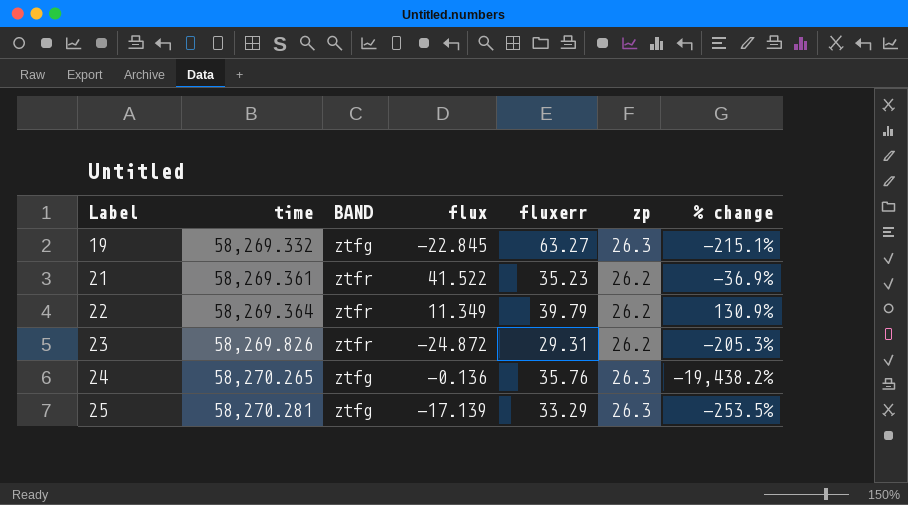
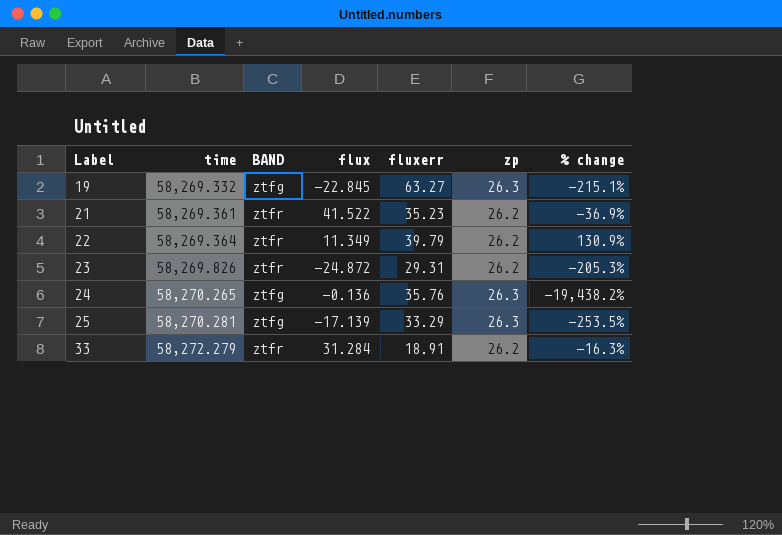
row 33: none -> 58,272.279 | ztfr | 31.284 | 18.91 | 26.2 | -16.3%

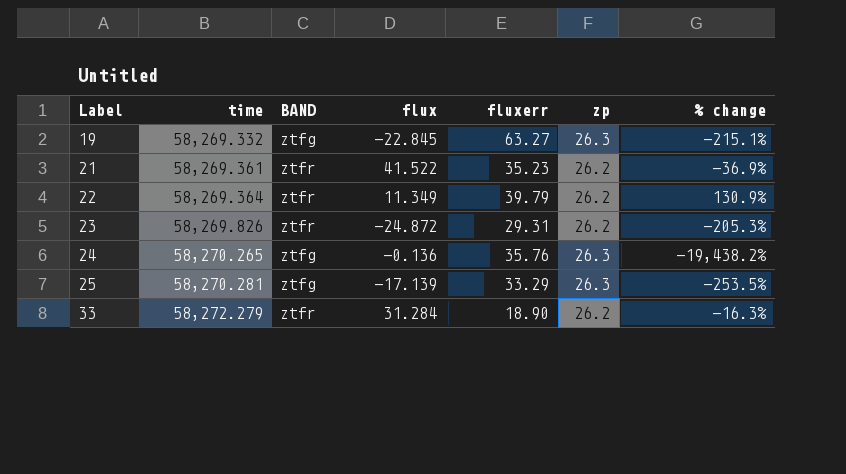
33 | fluxerr: 18.91 -> 18.90

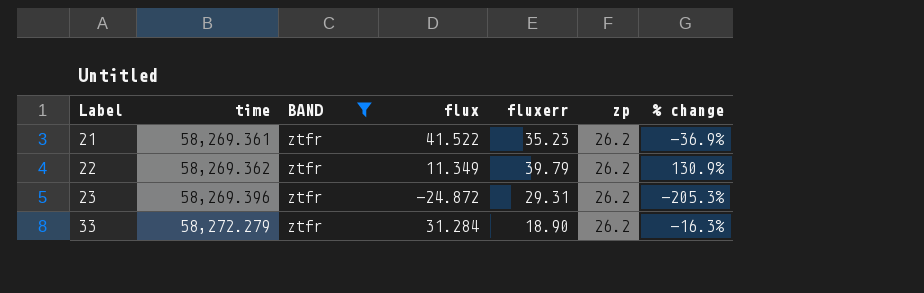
filter: none -> BAND = ztfr
22 | time: 58,269.364 -> 58,269.362
23 | time: 58,269.826 -> 58,269.396

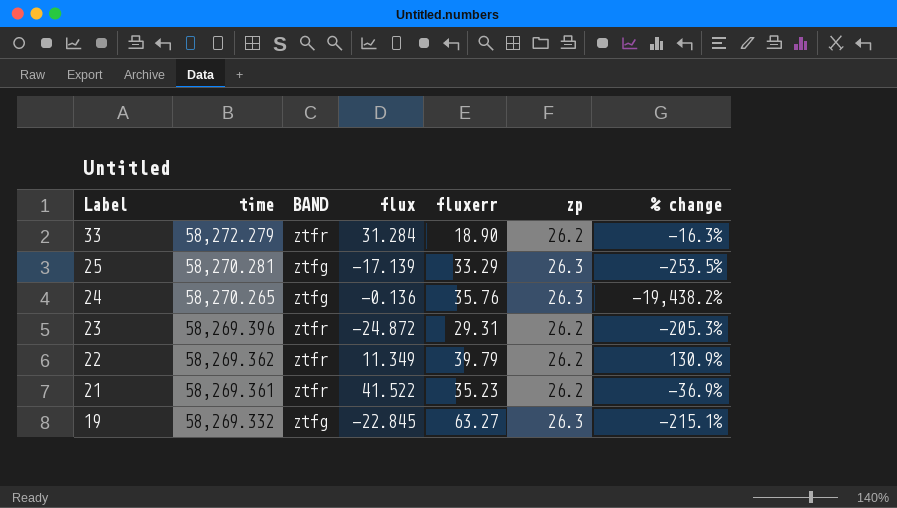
filter: BAND = ztfr -> none
row order: Label ascending -> Label descending

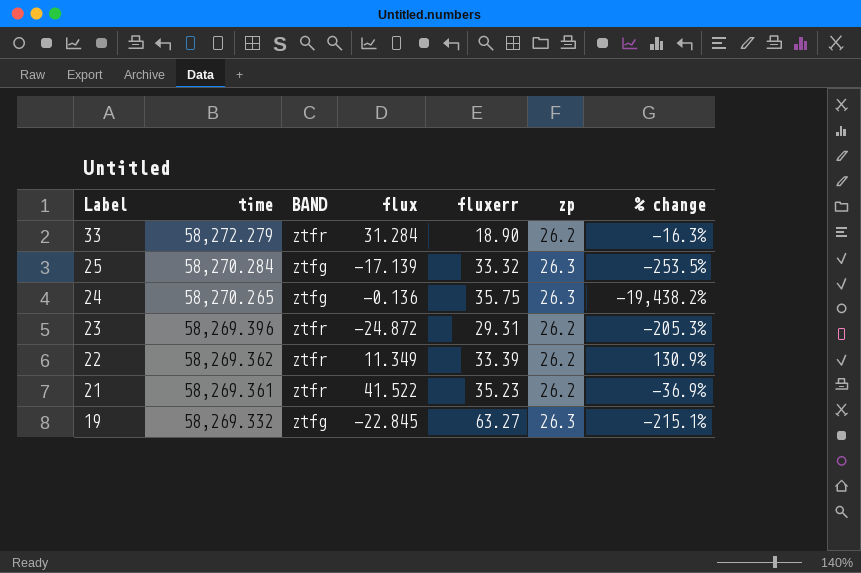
25 | time: 58,270.281 -> 58,270.284
25 | fluxerr: 33.29 -> 33.32
24 | fluxerr: 35.76 -> 35.75
22 | fluxerr: 39.79 -> 33.39

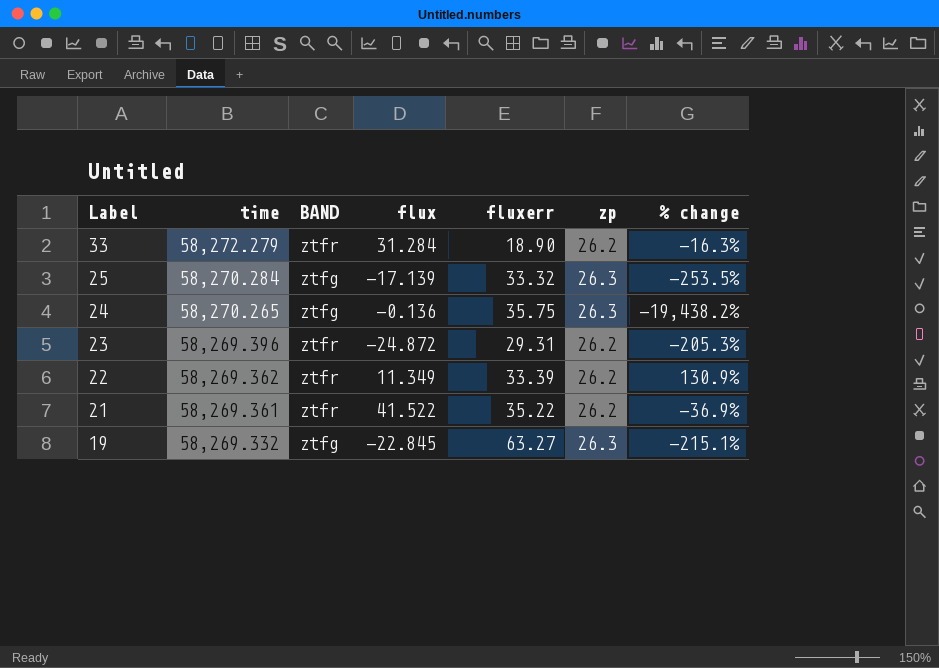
21 | fluxerr: 35.23 -> 35.22

